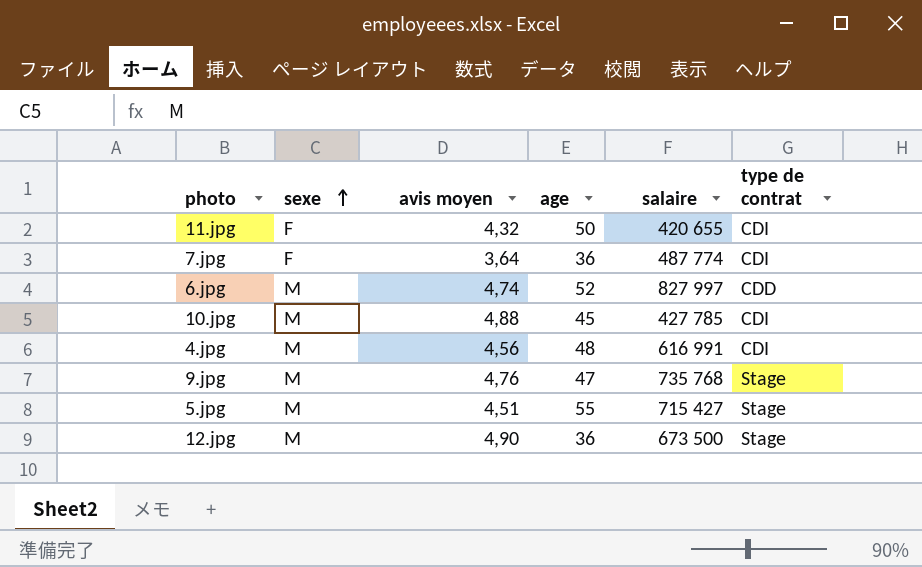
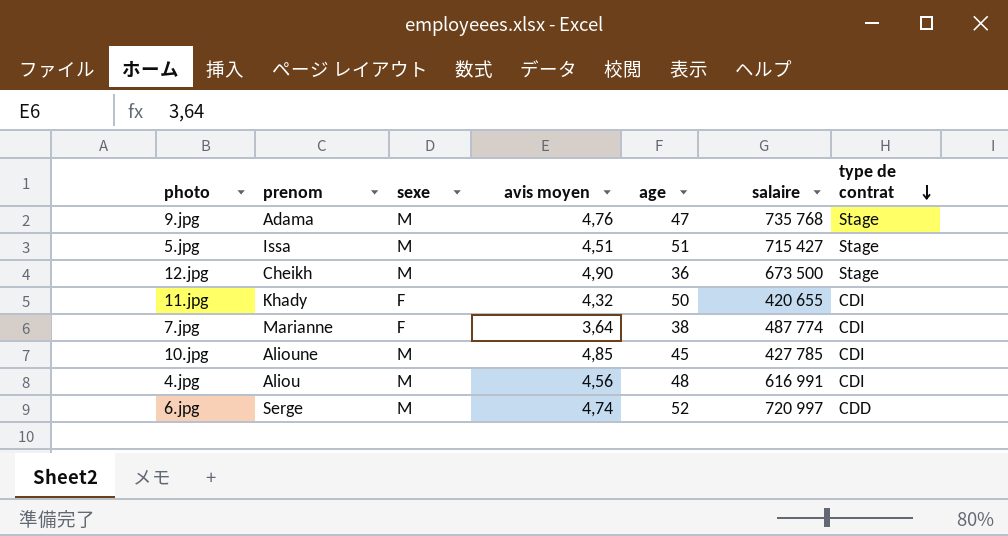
row order: sexe ascending -> type de contrat descending
column prenom | position: none -> 2
5.jpg | age: 55 -> 51
7.jpg | age: 36 -> 38
10.jpg | avis moyen: 4,88 -> 4,85
6.jpg | salaire: 827 997 -> 720 997

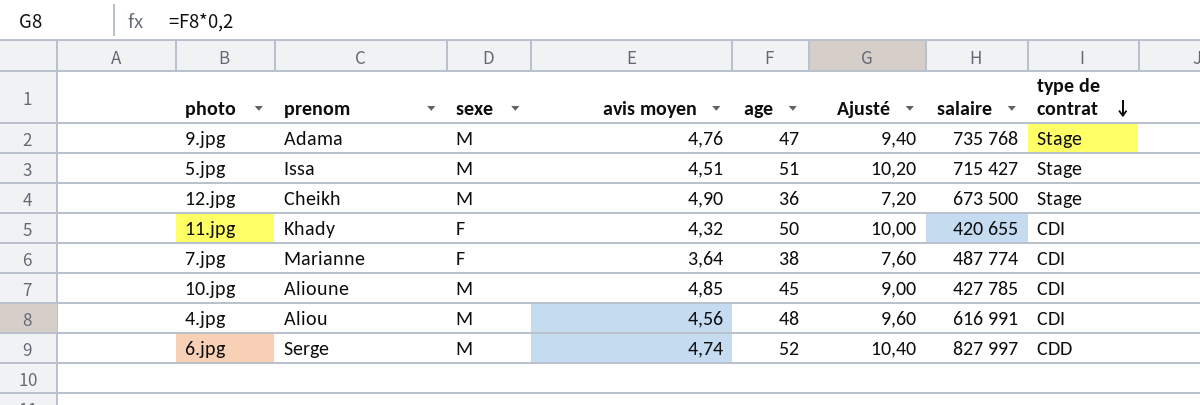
column Ajusté | formula: none -> [age] * 0,2
6.jpg | salaire: 720 997 -> 827 997

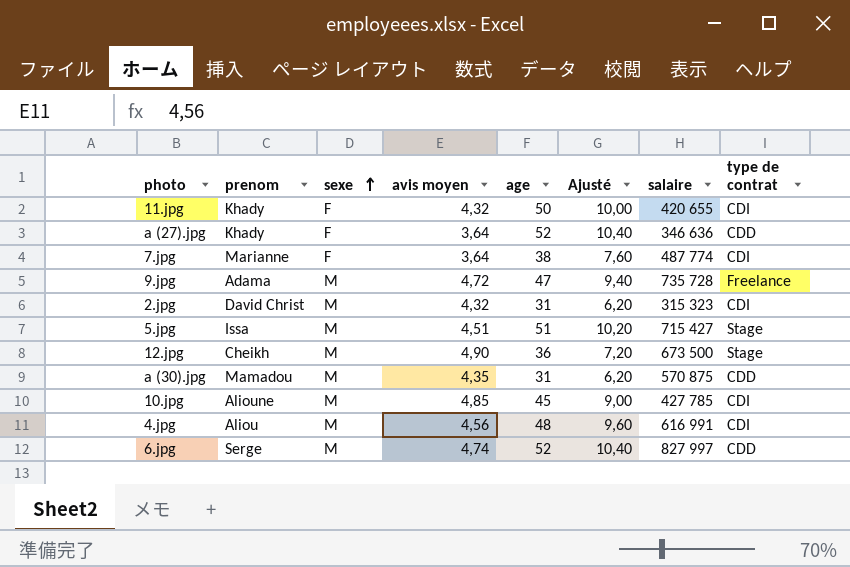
row order: type de contrat descending -> sexe ascending
row a (27).jpg: none -> Khady | F | 3,64 | 52 | 10,40 | 346 636 | CDD
9.jpg | avis moyen: 4,76 -> 4,72
9.jpg | salaire: 735 768 -> 735 728
9.jpg | type de contrat: Stage -> Freelance
row 2.jpg: none -> David Christ | M | 4,32 | 31 | 6,20 | 315 323 | CDI
row a (30).jpg: none -> Mamadou | M | 4,35 | 31 | 6,20 | 570 875 | CDD

